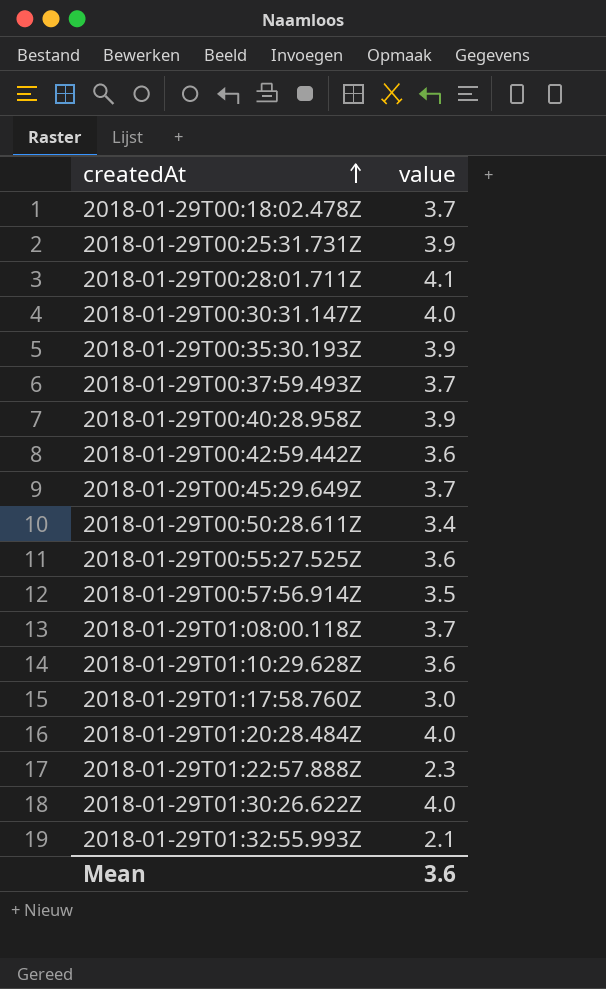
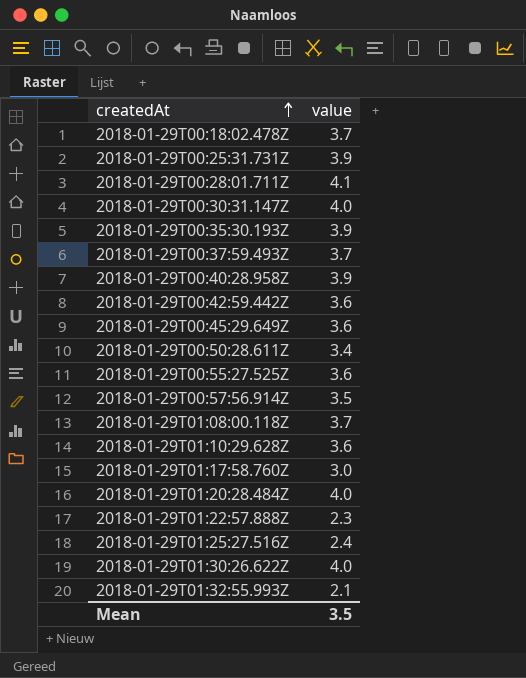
2018-01-29T00:45:29.649Z | value: 3.7 -> 3.6
row 2018-01-29T01:25:27.516Z: none -> 2.4
Mean | value: 3.6 -> 3.5

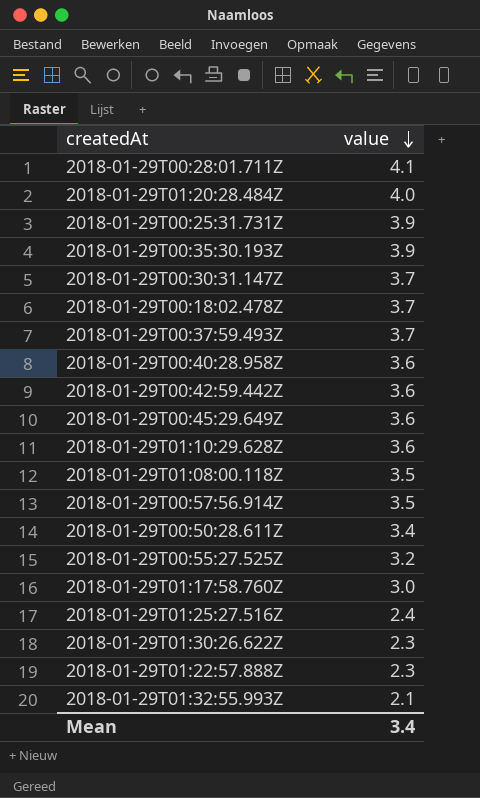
row order: createdAt ascending -> value descending
2018-01-29T00:30:31.147Z | value: 4.0 -> 3.7
2018-01-29T00:40:28.958Z | value: 3.9 -> 3.6
2018-01-29T01:08:00.118Z | value: 3.7 -> 3.5
2018-01-29T00:55:27.525Z | value: 3.6 -> 3.2
2018-01-29T01:30:26.622Z | value: 4.0 -> 2.3
Mean | value: 3.5 -> 3.4

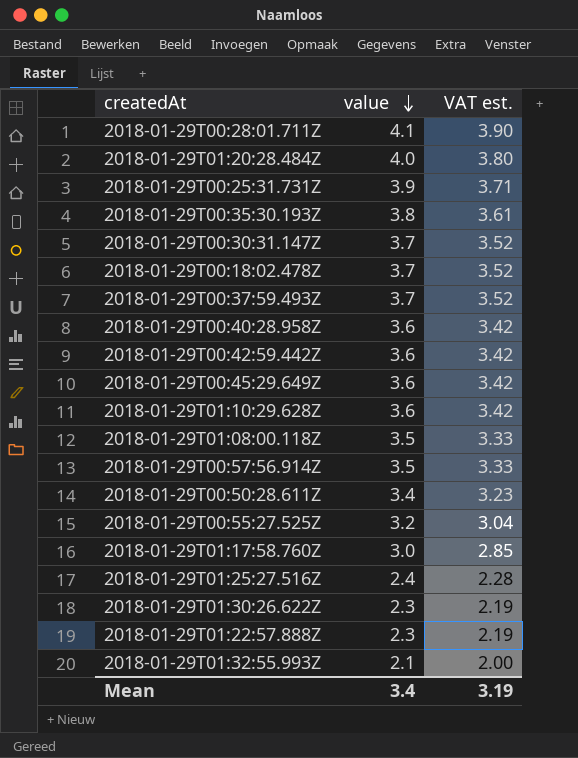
column VAT est. | formula: none -> [value] * 0.95
2018-01-29T00:35:30.193Z | value: 3.9 -> 3.8

